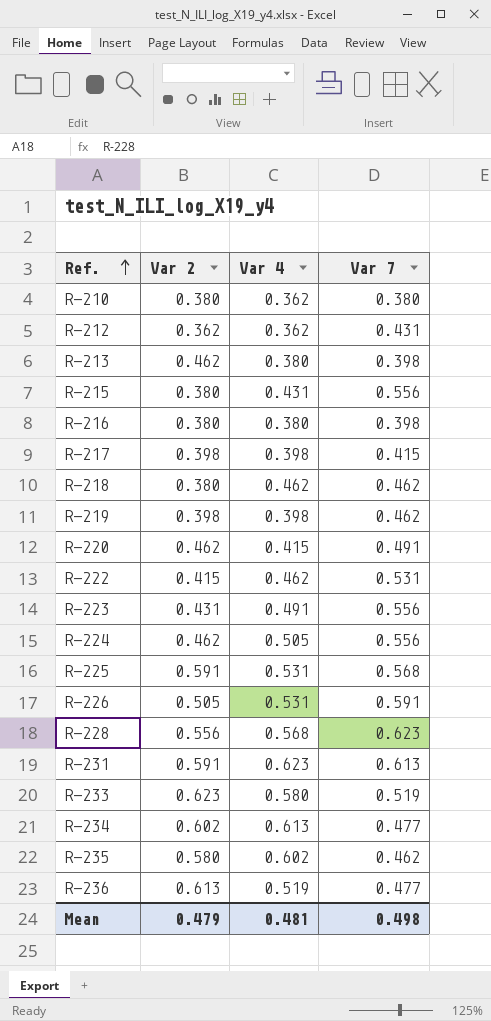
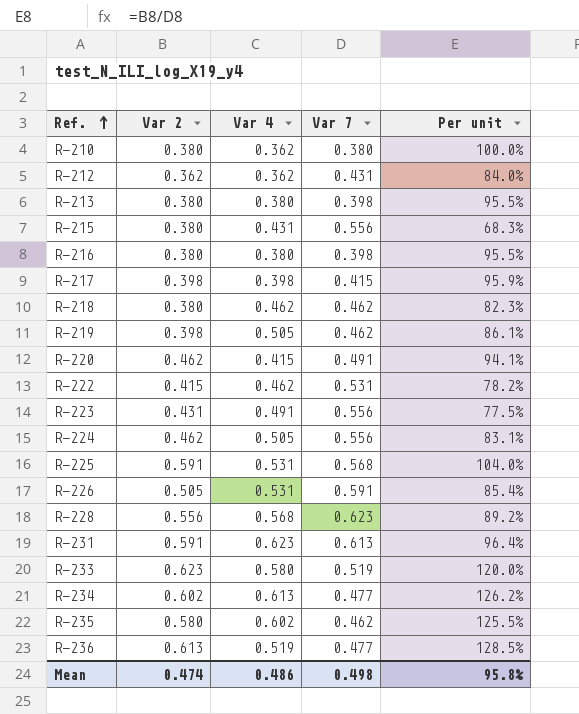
column Per unit | formula: none -> [Var 2] / [Var 7]
R-213 | Var 2: 0.462 -> 0.380
R-219 | Var 4: 0.398 -> 0.505
Mean | Var 2: 0.479 -> 0.474
Mean | Var 4: 0.481 -> 0.486

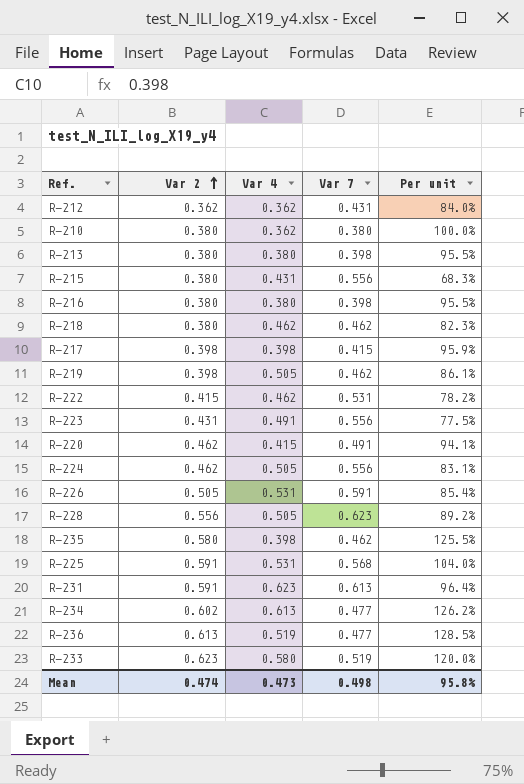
row order: Ref. ascending -> Var 2 ascending
R-228 | Var 4: 0.568 -> 0.505
R-235 | Var 4: 0.602 -> 0.398
Mean | Var 4: 0.486 -> 0.473

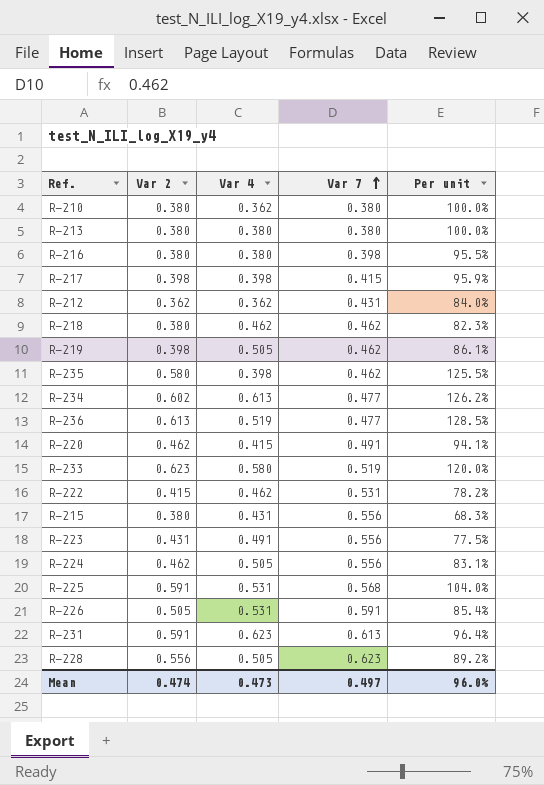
row order: Var 2 ascending -> Var 7 ascending
R-213 | Var 7: 0.398 -> 0.380
R-213 | Per unit: 95.5% -> 100.0%
Mean | Var 7: 0.498 -> 0.497
Mean | Per unit: 95.8% -> 96.0%

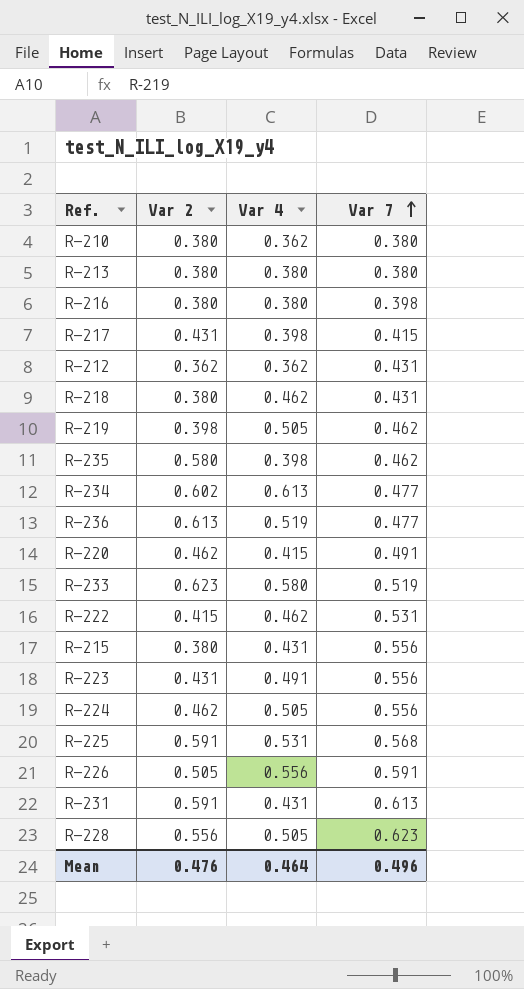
column Per unit | formula: [Var 2] / [Var 7] -> none
R-217 | Var 2: 0.398 -> 0.431
R-218 | Var 7: 0.462 -> 0.431
R-226 | Var 4: 0.531 -> 0.556
R-231 | Var 4: 0.623 -> 0.431
Mean | Var 2: 0.474 -> 0.476
Mean | Var 4: 0.473 -> 0.464
Mean | Var 7: 0.497 -> 0.496

